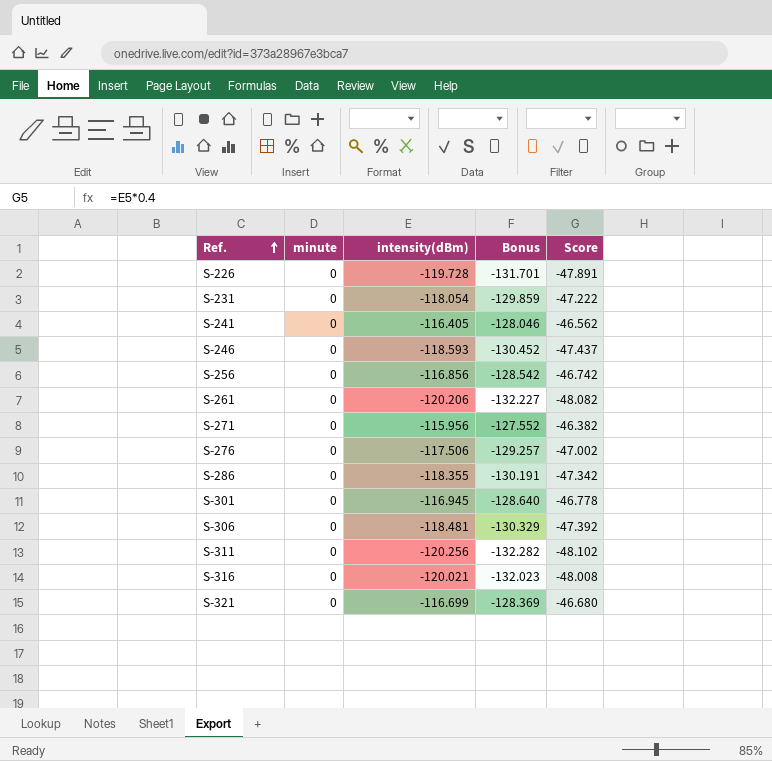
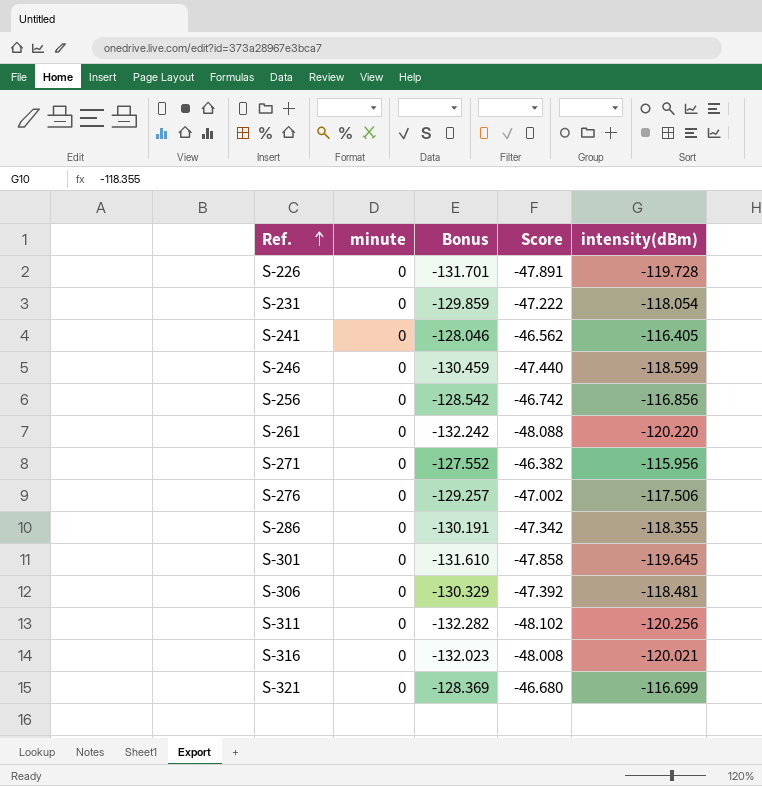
column intensity(dBm) | position: 3 -> 5
S-246 | Bonus: -130.452 -> -130.459
S-246 | Score: -47.437 -> -47.440
S-246 | intensity(dBm): -118.593 -> -118.599
S-261 | Bonus: -132.227 -> -132.242
S-261 | Score: -48.082 -> -48.088
S-261 | intensity(dBm): -120.206 -> -120.220
S-301 | Bonus: -128.640 -> -131.610
S-301 | Score: -46.778 -> -47.858
S-301 | intensity(dBm): -116.945 -> -119.645

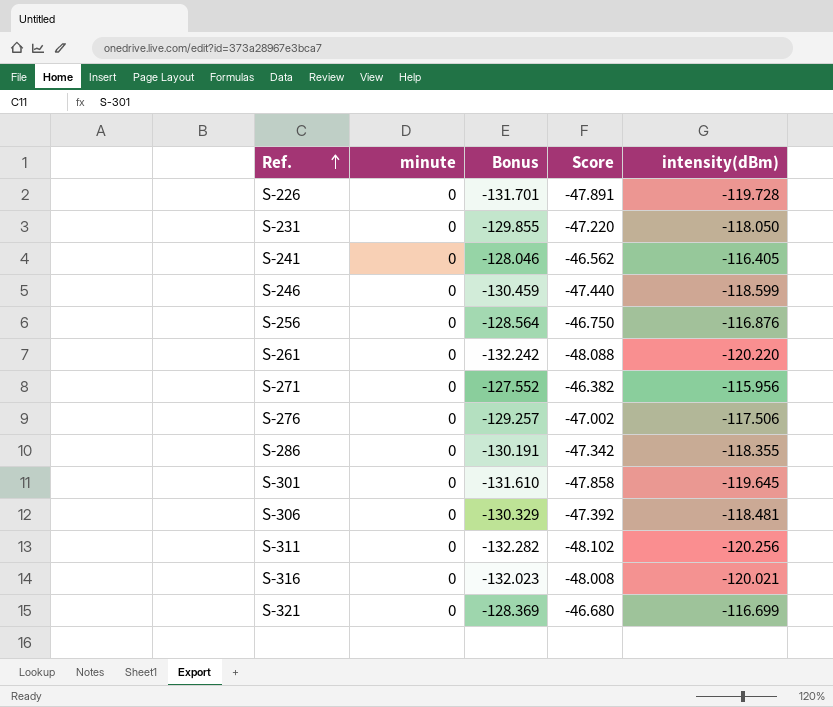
S-231 | Bonus: -129.859 -> -129.855
S-231 | Score: -47.222 -> -47.220
S-231 | intensity(dBm): -118.054 -> -118.050
S-256 | Bonus: -128.542 -> -128.564
S-256 | Score: -46.742 -> -46.750
S-256 | intensity(dBm): -116.856 -> -116.876

